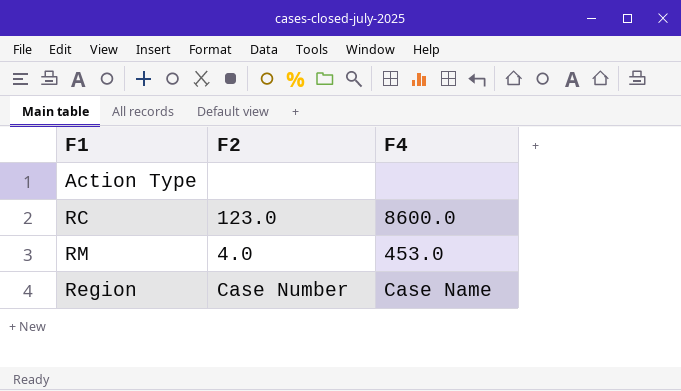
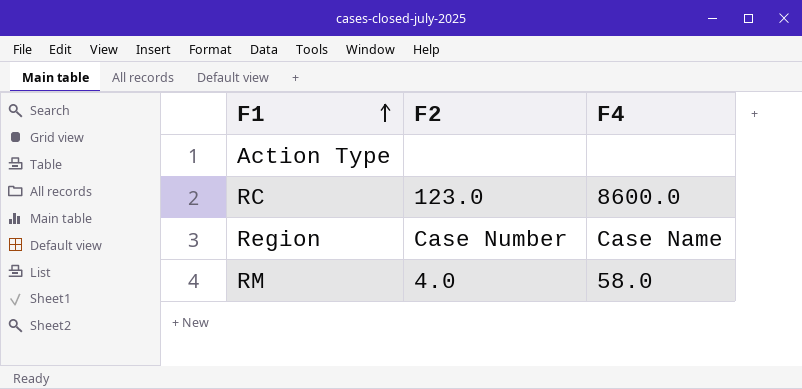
row order: none -> F1 ascending
RM | F4: 453.0 -> 58.0

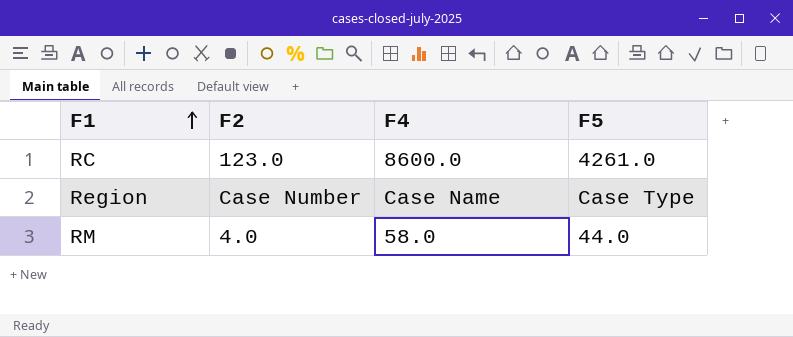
column F5 | position: none -> 4
row Action Type: none | none -> none

